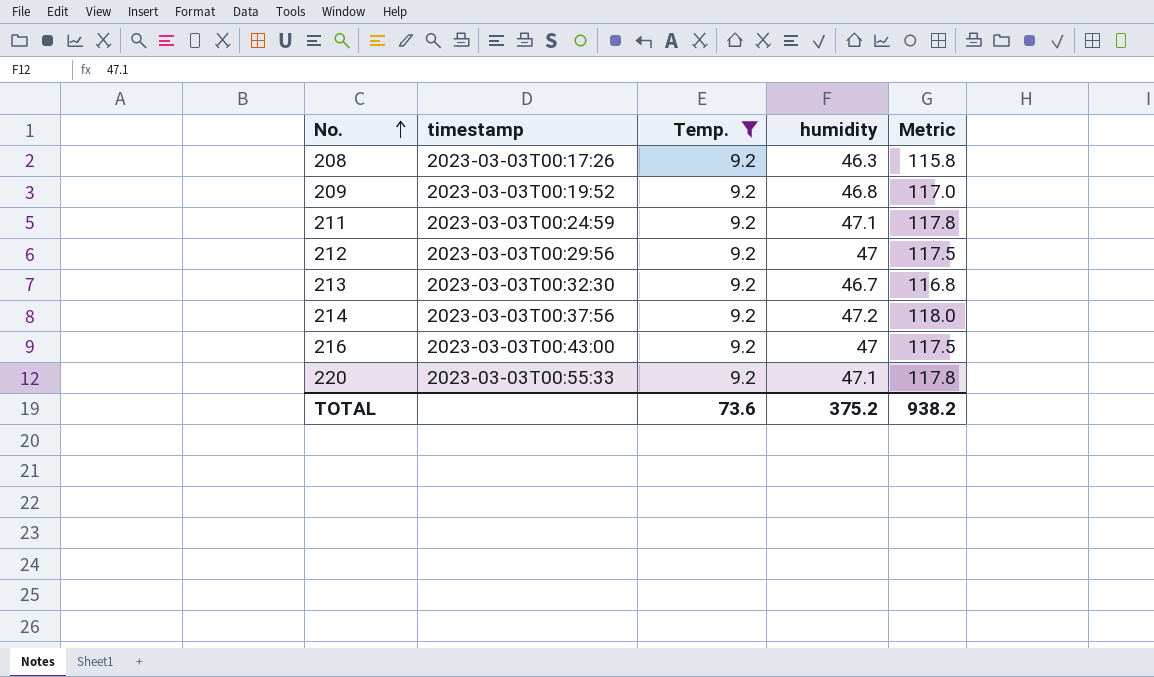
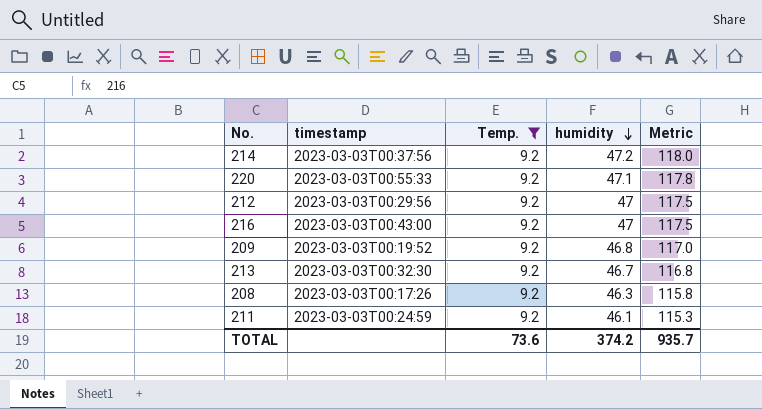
row order: No. ascending -> humidity descending
211 | humidity: 47.1 -> 46.1
211 | Metric: 117.8 -> 115.3
TOTAL | humidity: 375.2 -> 374.2
TOTAL | Metric: 938.2 -> 935.7

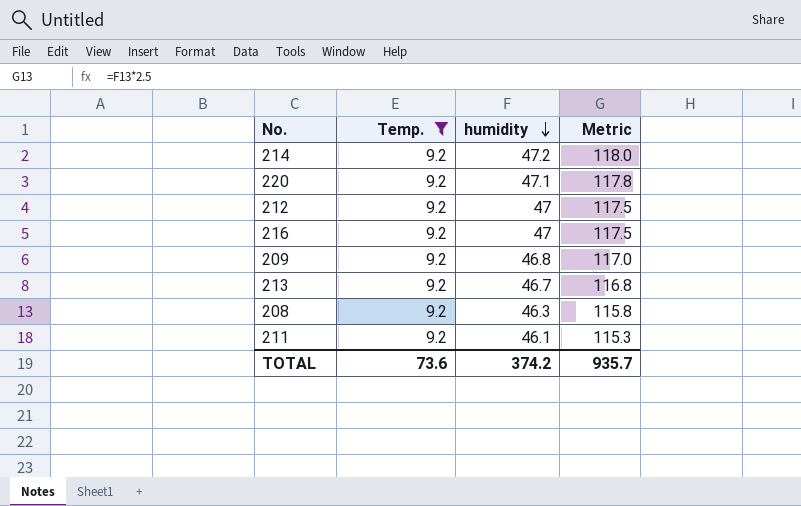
column timestamp | position: 2 -> none

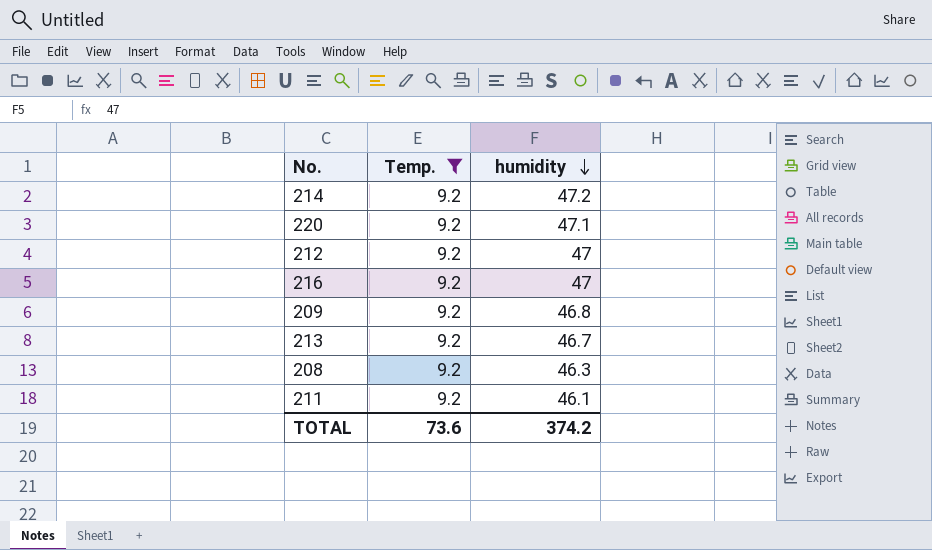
column Metric | formula: [humidity] * 2.5 -> none

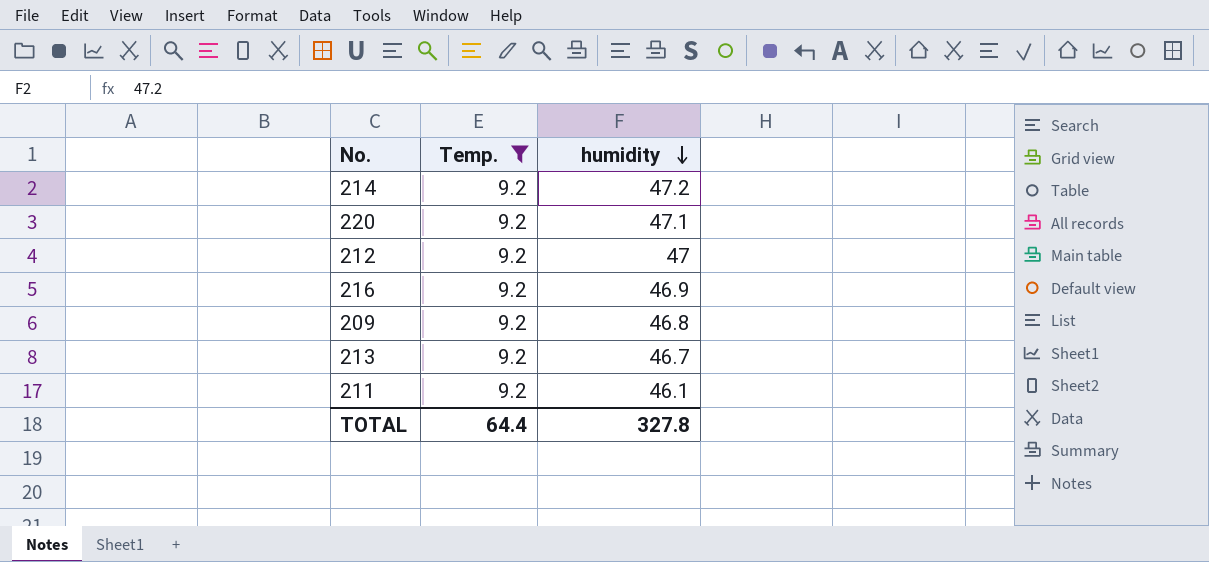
row 208: 9.2 | 46.3 -> none
216 | humidity: 47 -> 46.9
TOTAL | Temp.: 73.6 -> 64.4
TOTAL | humidity: 374.2 -> 327.8

